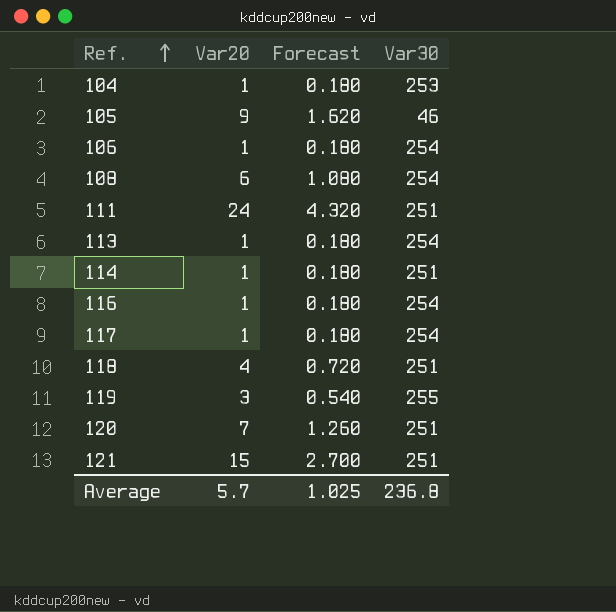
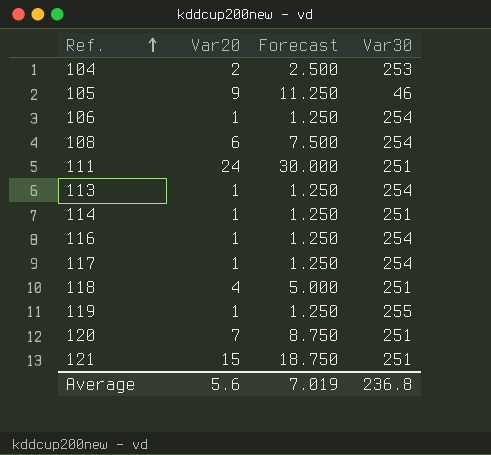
column Forecast | formula: [Var20] * 0.18 -> [Var20] * 1.25
104 | Var20: 1 -> 2
119 | Var20: 3 -> 1
Average | Var20: 5.7 -> 5.6
Average | Forecast: 1.025 -> 7.019

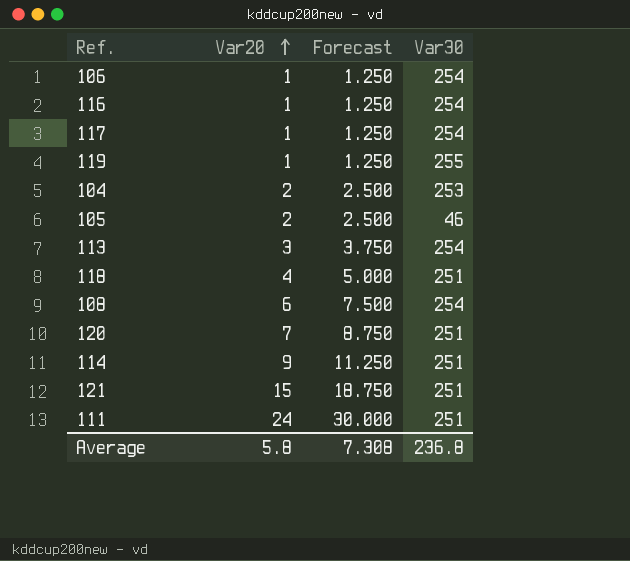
row order: Ref. ascending -> Var20 ascending
105 | Var20: 9 -> 2
105 | Forecast: 11.250 -> 2.500
113 | Var20: 1 -> 3
113 | Forecast: 1.250 -> 3.750
114 | Var20: 1 -> 9
114 | Forecast: 1.250 -> 11.250
Average | Var20: 5.6 -> 5.8
Average | Forecast: 7.019 -> 7.308

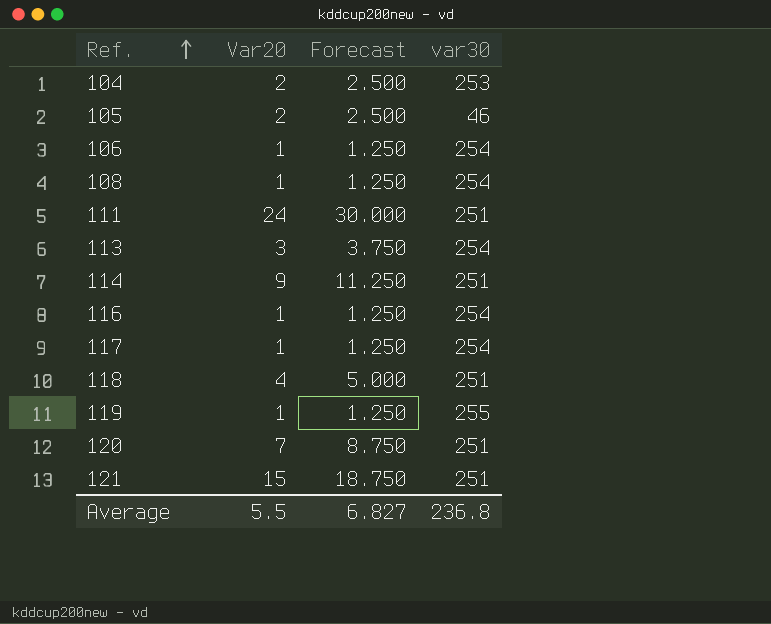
row order: Var20 ascending -> Ref. ascending
column name: Var30 -> var30
108 | Var20: 6 -> 1
108 | Forecast: 7.500 -> 1.250
Average | Var20: 5.8 -> 5.5
Average | Forecast: 7.308 -> 6.827

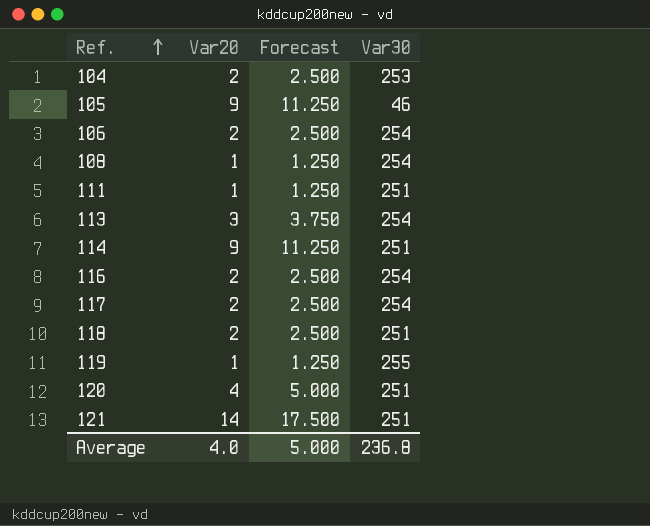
column name: var30 -> Var30
105 | Var20: 2 -> 9
105 | Forecast: 2.500 -> 11.250
106 | Var20: 1 -> 2
106 | Forecast: 1.250 -> 2.500
111 | Var20: 24 -> 1
111 | Forecast: 30.000 -> 1.250
116 | Var20: 1 -> 2
116 | Forecast: 1.250 -> 2.500
117 | Var20: 1 -> 2
117 | Forecast: 1.250 -> 2.500
118 | Var20: 4 -> 2
118 | Forecast: 5.000 -> 2.500
120 | Var20: 7 -> 4
120 | Forecast: 8.750 -> 5.000
121 | Var20: 15 -> 14
121 | Forecast: 18.750 -> 17.500
Average | Var20: 5.5 -> 4.0
Average | Forecast: 6.827 -> 5.000

